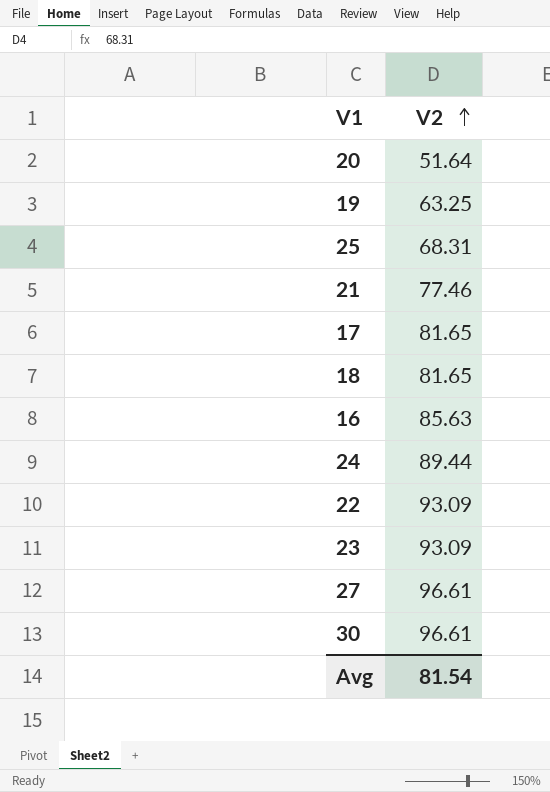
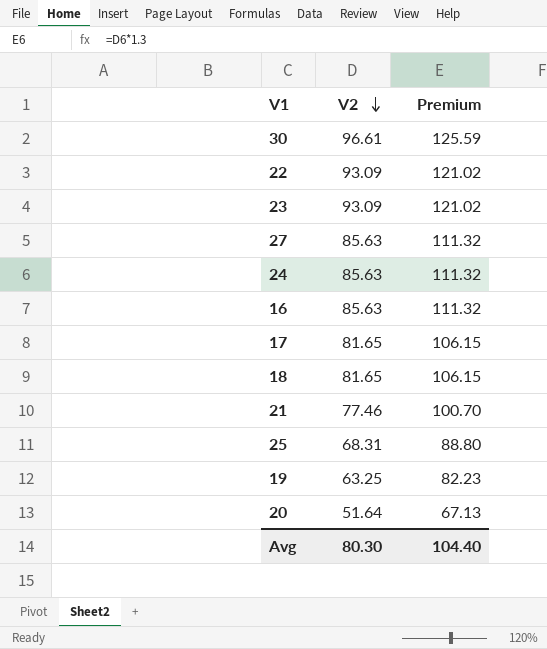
row order: V2 ascending -> V2 descending
column Premium | formula: none -> [V2] * 1.3
27 | V2: 96.61 -> 85.63
24 | V2: 89.44 -> 85.63
Avg | V2: 81.54 -> 80.30

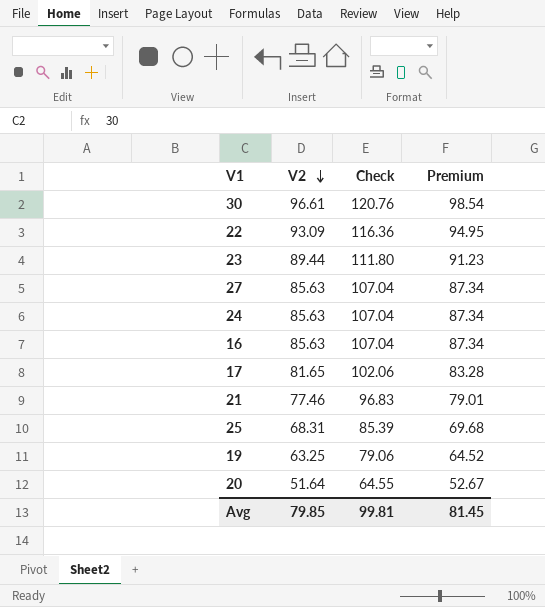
column Check | formula: none -> [V2] * 1.25
column Premium | formula: [V2] * 1.3 -> [V2] * 1.02
row 18: 81.65 | 106.15 -> none
23 | V2: 93.09 -> 89.44
Avg | V2: 80.30 -> 79.85
Avg | Premium: 104.40 -> 81.45

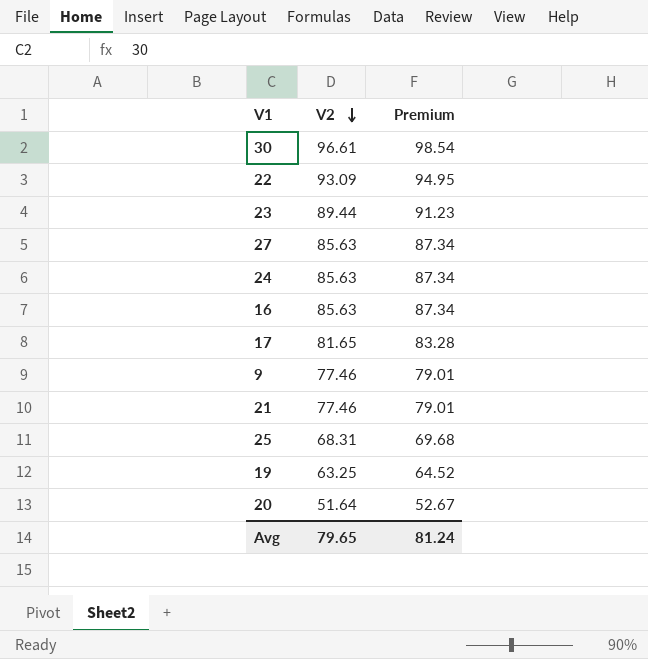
column Check | formula: [V2] * 1.25 -> none
row 9: none -> 77.46 | 79.01
Avg | V2: 79.85 -> 79.65
Avg | Premium: 81.45 -> 81.24

